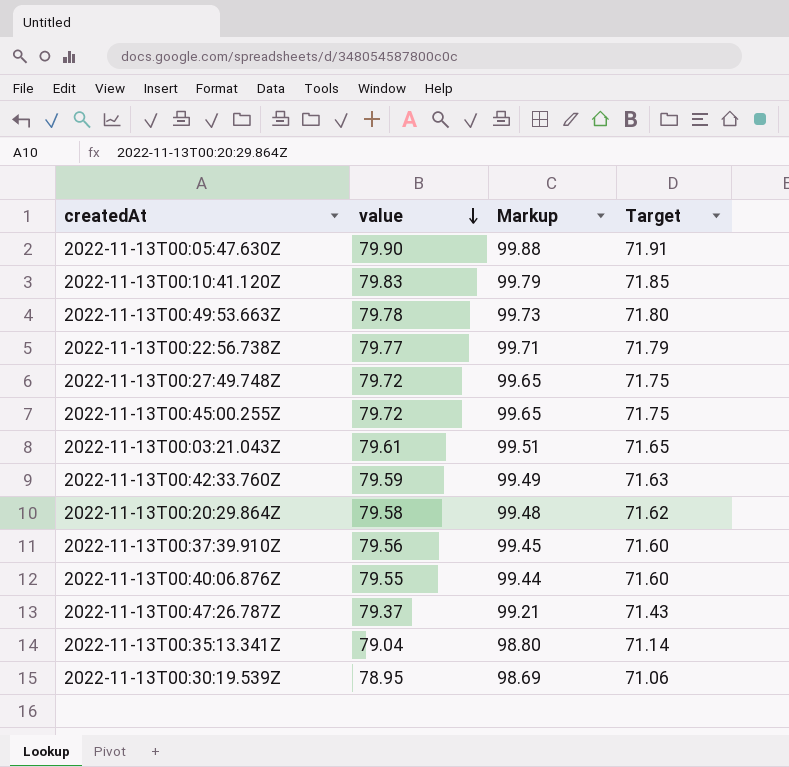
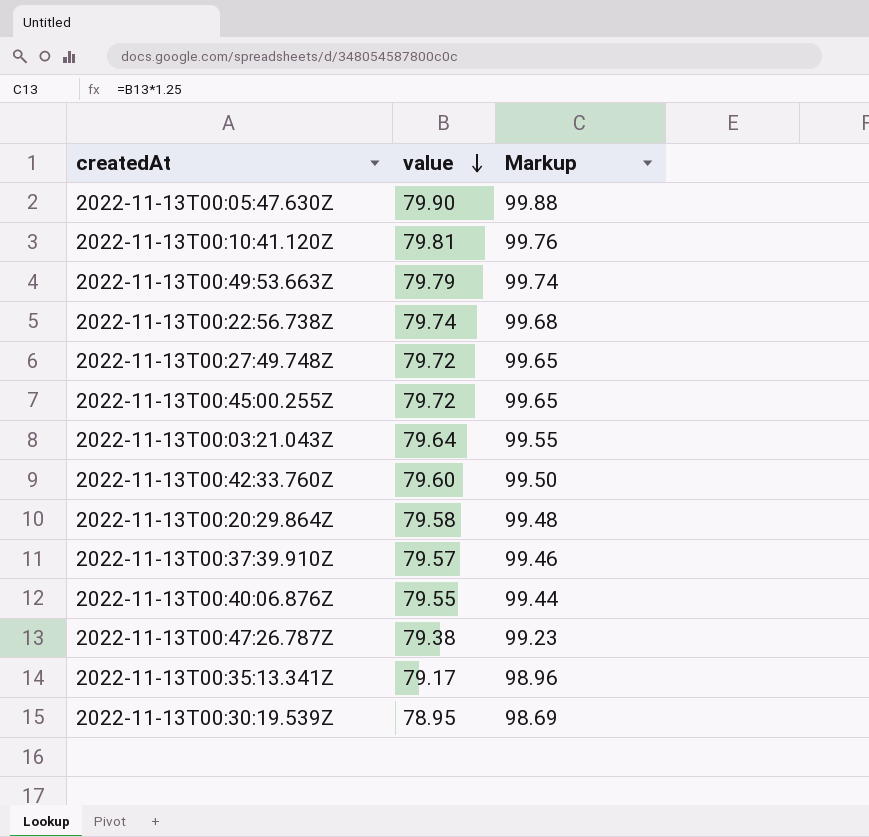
column Target | formula: [value] * 0.9 -> none
2022-11-13T00:10:41.120Z | value: 79.83 -> 79.81
2022-11-13T00:10:41.120Z | Markup: 99.79 -> 99.76
2022-11-13T00:49:53.663Z | value: 79.78 -> 79.79
2022-11-13T00:49:53.663Z | Markup: 99.73 -> 99.74
2022-11-13T00:22:56.738Z | value: 79.77 -> 79.74
2022-11-13T00:22:56.738Z | Markup: 99.71 -> 99.68
2022-11-13T00:03:21.043Z | value: 79.61 -> 79.64
2022-11-13T00:03:21.043Z | Markup: 99.51 -> 99.55
2022-11-13T00:42:33.760Z | value: 79.59 -> 79.60
2022-11-13T00:42:33.760Z | Markup: 99.49 -> 99.50
2022-11-13T00:37:39.910Z | value: 79.56 -> 79.57
2022-11-13T00:37:39.910Z | Markup: 99.45 -> 99.46
2022-11-13T00:47:26.787Z | value: 79.37 -> 79.38
2022-11-13T00:47:26.787Z | Markup: 99.21 -> 99.23
2022-11-13T00:35:13.341Z | value: 79.04 -> 79.17
2022-11-13T00:35:13.341Z | Markup: 98.80 -> 98.96

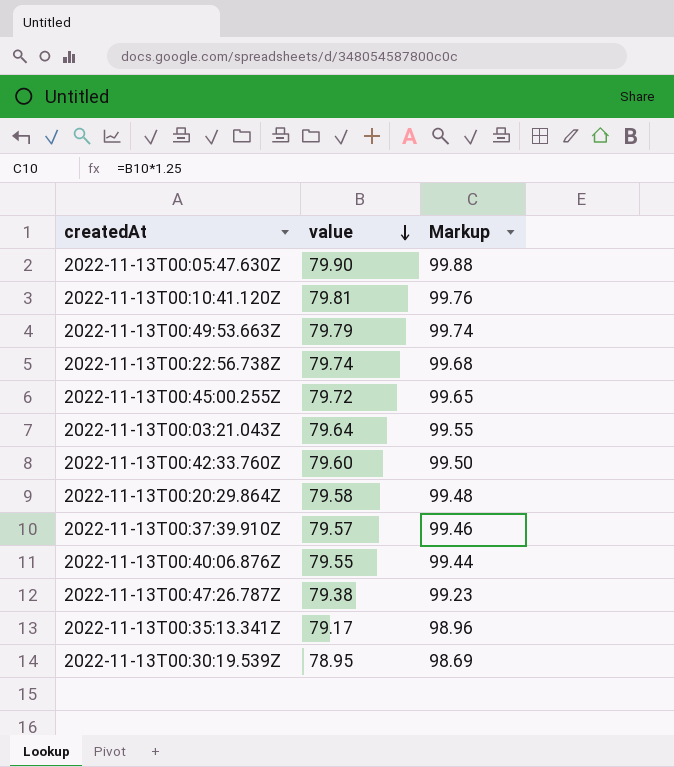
row 2022-11-13T00:27:49.748Z: 79.72 | 99.65 -> none

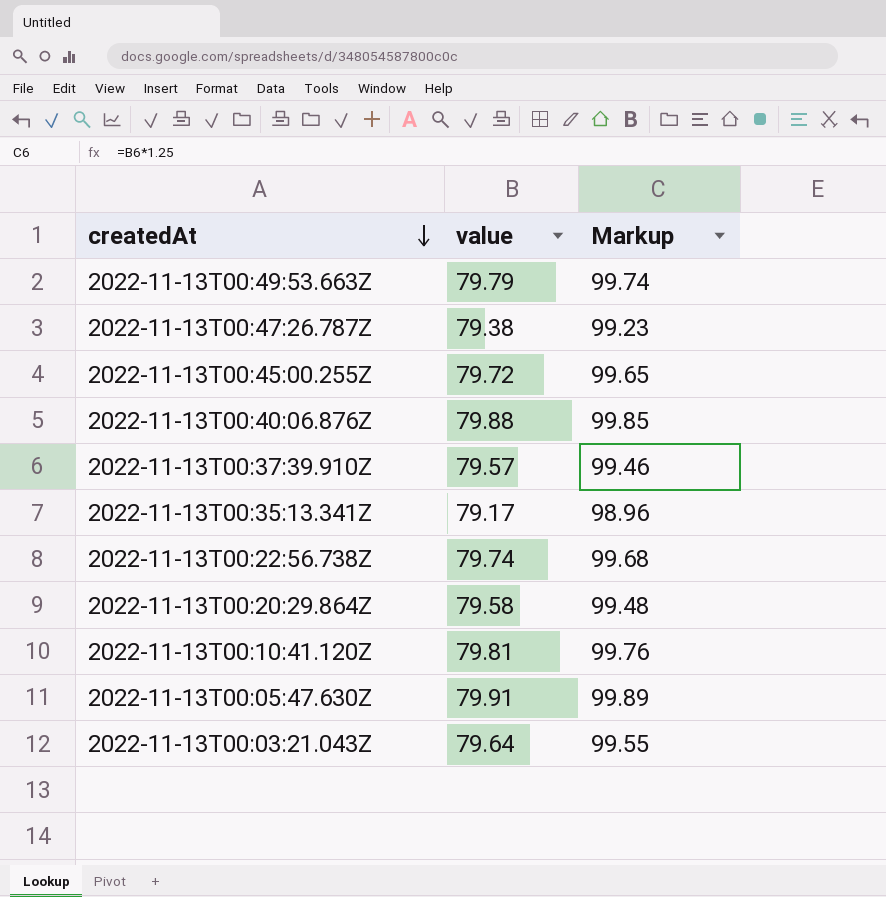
row order: value descending -> createdAt descending
row 2022-11-13T00:42:33.760Z: 79.60 | 99.50 -> none
row 2022-11-13T00:30:19.539Z: 78.95 | 98.69 -> none
2022-11-13T00:40:06.876Z | value: 79.55 -> 79.88
2022-11-13T00:40:06.876Z | Markup: 99.44 -> 99.85
2022-11-13T00:05:47.630Z | value: 79.90 -> 79.91
2022-11-13T00:05:47.630Z | Markup: 99.88 -> 99.89

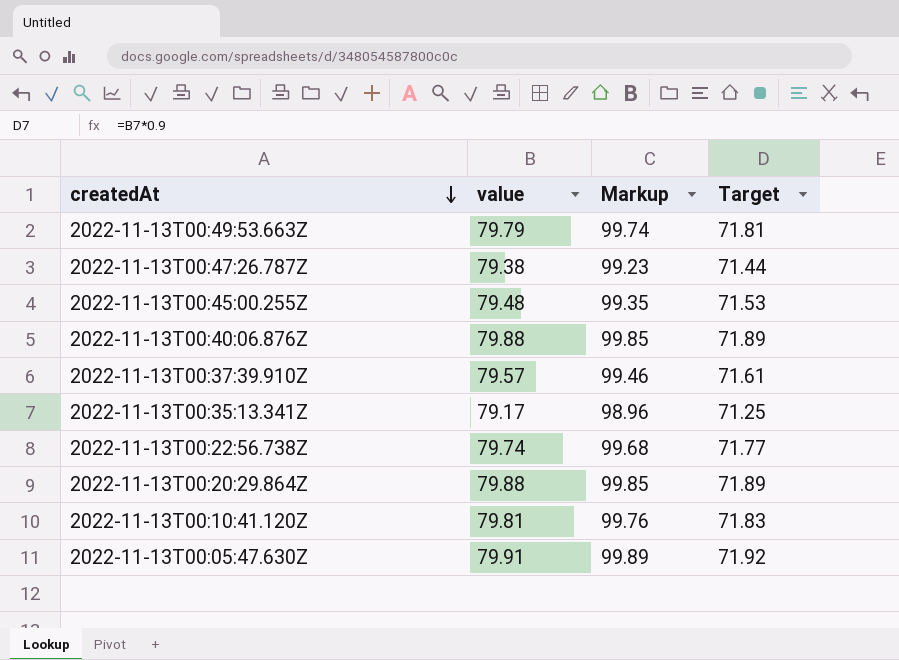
column Target | formula: none -> [value] * 0.9
row 2022-11-13T00:03:21.043Z: 79.64 | 99.55 -> none
2022-11-13T00:45:00.255Z | value: 79.72 -> 79.48
2022-11-13T00:45:00.255Z | Markup: 99.65 -> 99.35
2022-11-13T00:20:29.864Z | value: 79.58 -> 79.88
2022-11-13T00:20:29.864Z | Markup: 99.48 -> 99.85

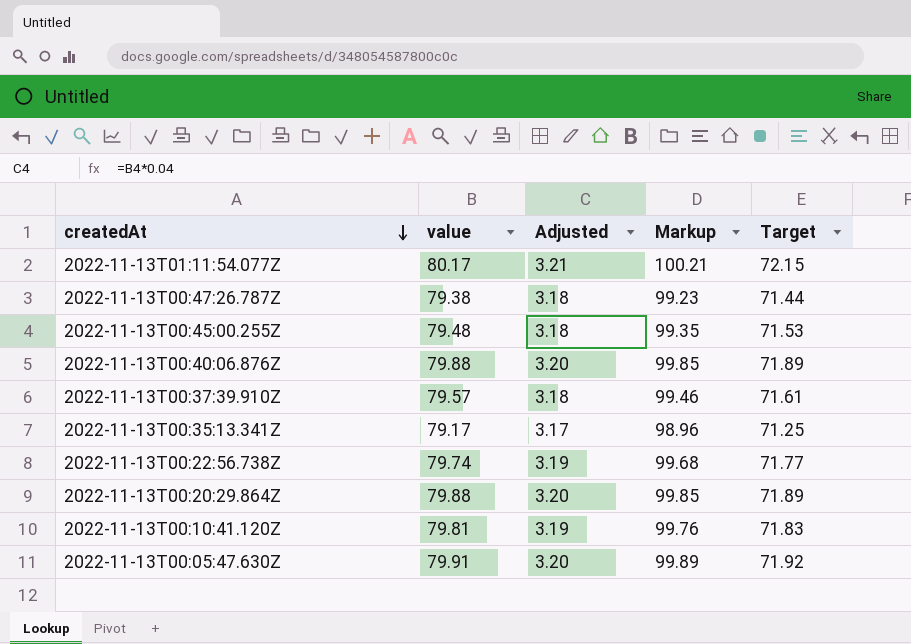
column Adjusted | formula: none -> [value] * 0.04
row 2022-11-13T00:49:53.663Z: 79.79 | 99.74 | 71.81 -> none
row 2022-11-13T01:11:54.077Z: none -> 80.17 | 3.21 | 100.21 | 72.15

